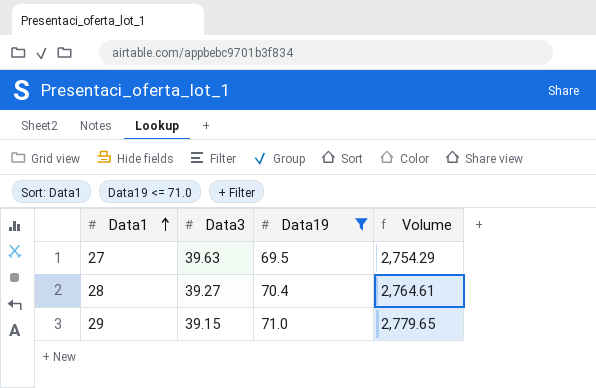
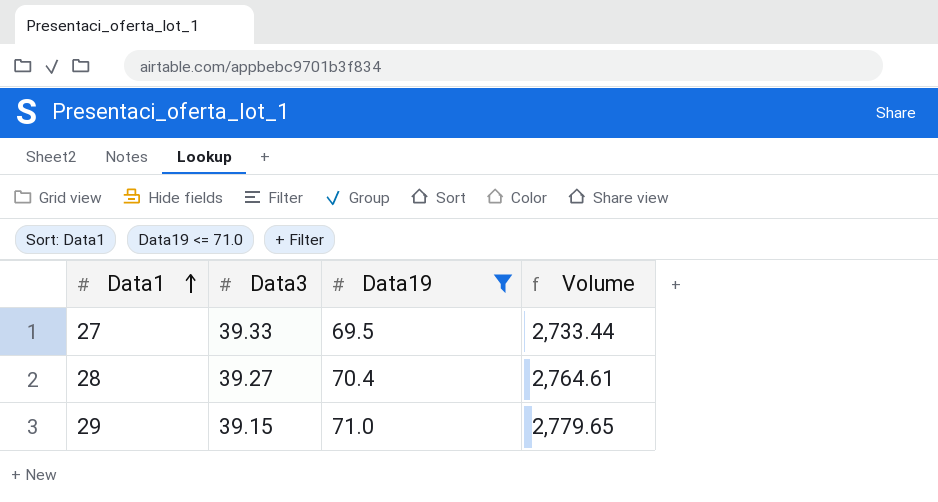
27 | Data3: 39.63 -> 39.33
27 | Volume: 2,754.29 -> 2,733.44

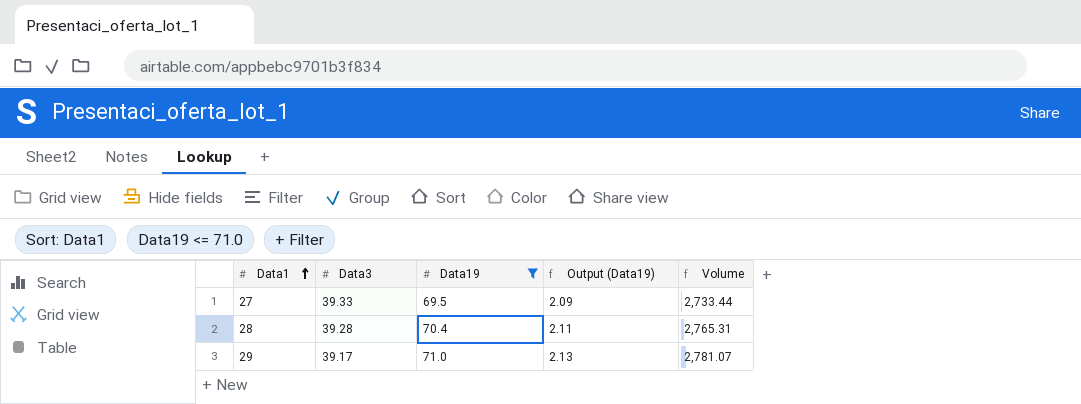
column Output (Data19) | formula: none -> [Data19] * 0.03
28 | Data3: 39.27 -> 39.28
28 | Volume: 2,764.61 -> 2,765.31
29 | Data3: 39.15 -> 39.17
29 | Volume: 2,779.65 -> 2,781.07

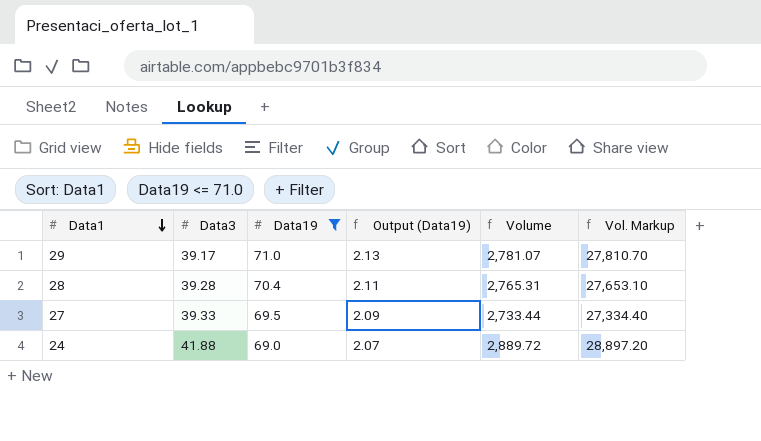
row order: Data1 ascending -> Data1 descending
column Vol. Markup | formula: none -> [Volume] * 10
row 24: none -> 41.88 | 69.0 | 2.07 | 2,889.72 | 28,897.20

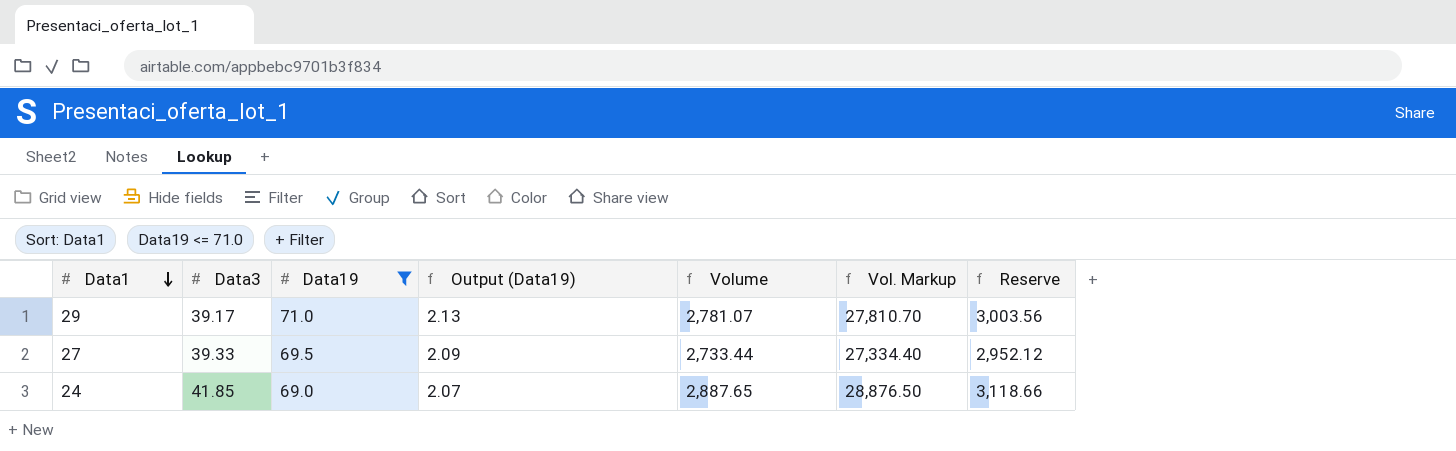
column Reserve | formula: none -> [Volume] * 1.08
row 28: 39.28 | 70.4 | 2.11 | 2,765.31 | 27,653.10 -> none
24 | Data3: 41.88 -> 41.85
24 | Volume: 2,889.72 -> 2,887.65
24 | Vol. Markup: 28,897.20 -> 28,876.50

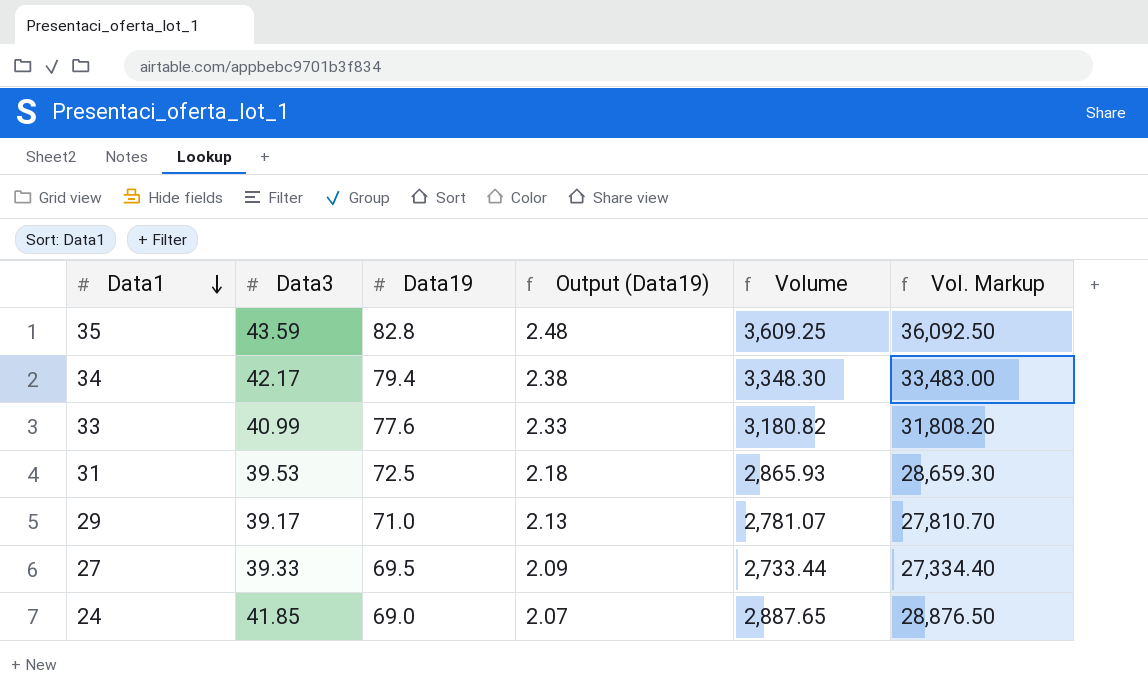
filter: Data19 <= 71.0 -> none
column Reserve | formula: [Volume] * 1.08 -> none

